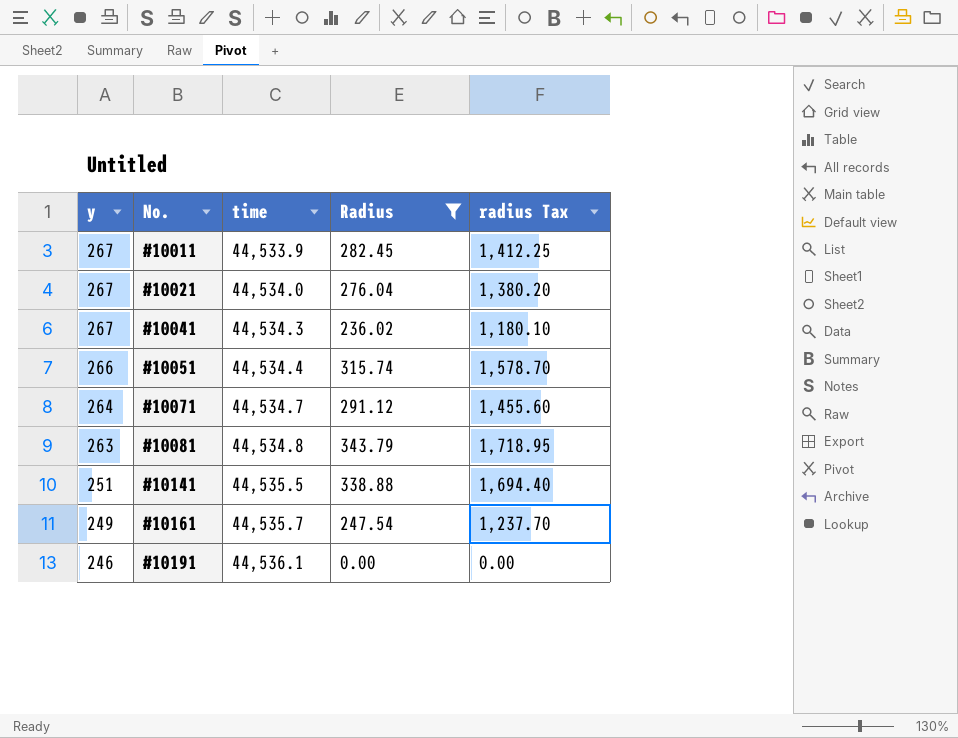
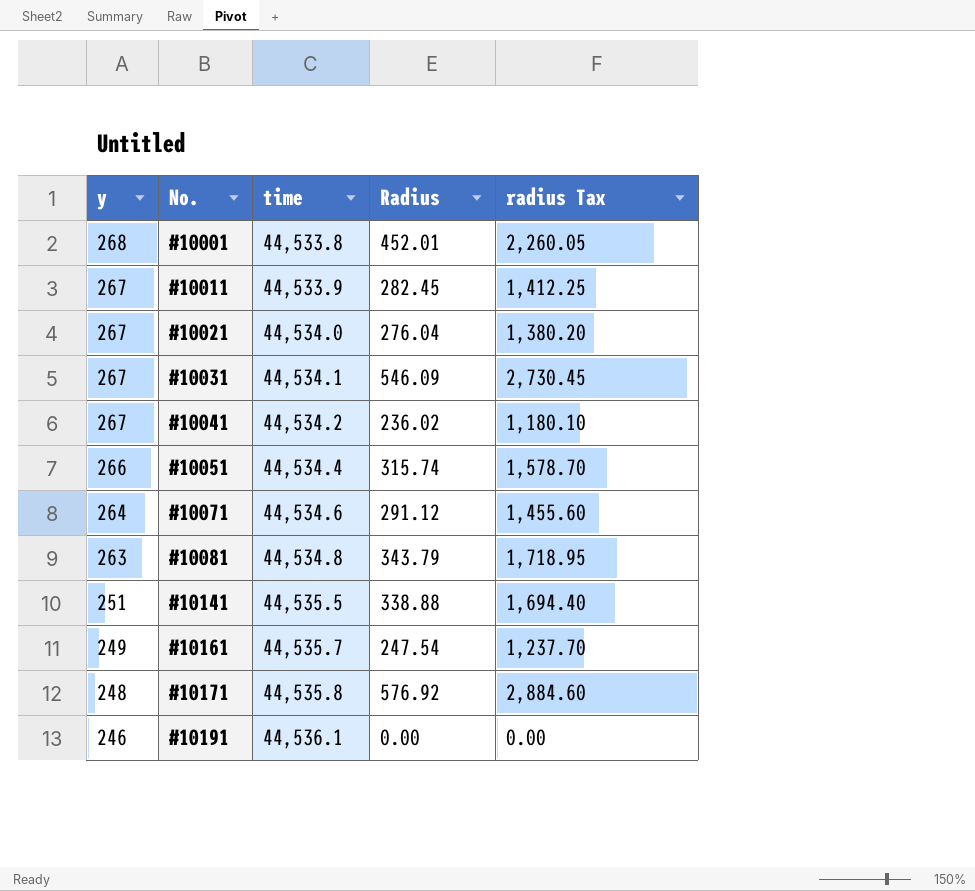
filter: Radius <= 343.79 -> none
#10041 | time: 44,534.3 -> 44,534.2
#10071 | time: 44,534.7 -> 44,534.6

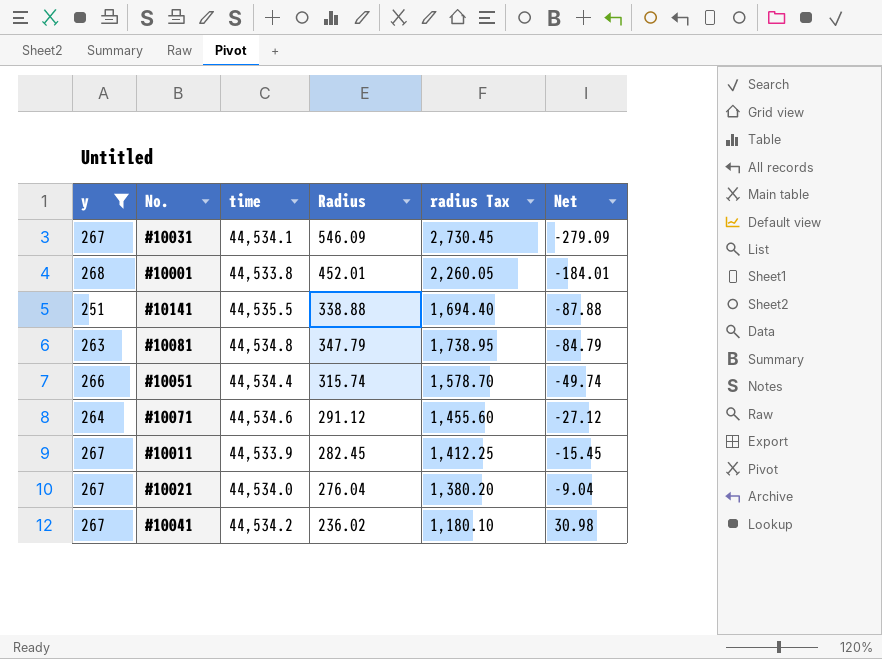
filter: none -> y >= 251
row order: y descending -> Net ascending
column Net | formula: none -> [y] - [Radius]
#10081 | Radius: 343.79 -> 347.79
#10081 | radius Tax: 1,718.95 -> 1,738.95

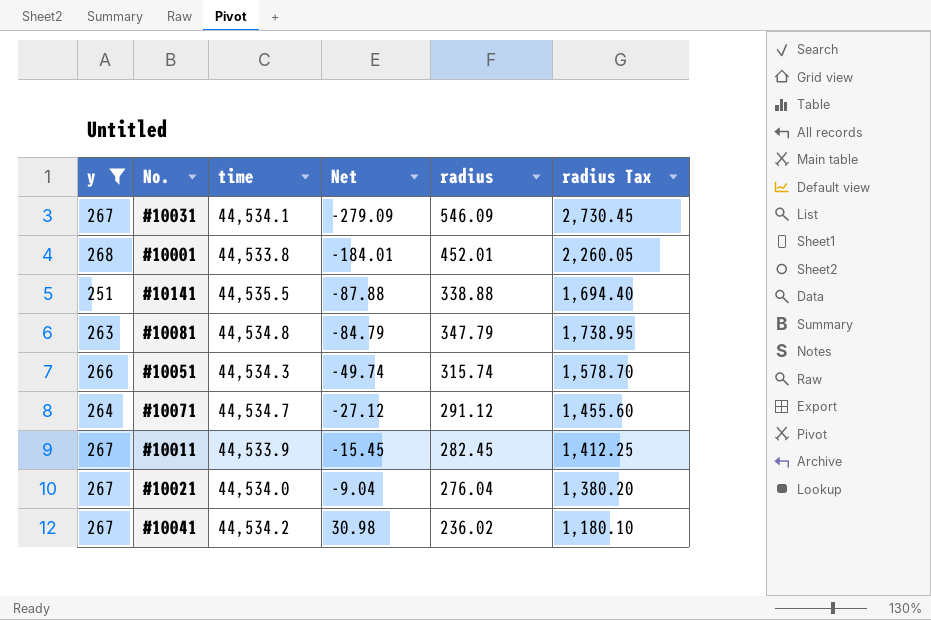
column Net | position: 6 -> 4
column name: Radius -> radius
#10051 | time: 44,534.4 -> 44,534.3
#10071 | time: 44,534.6 -> 44,534.7

